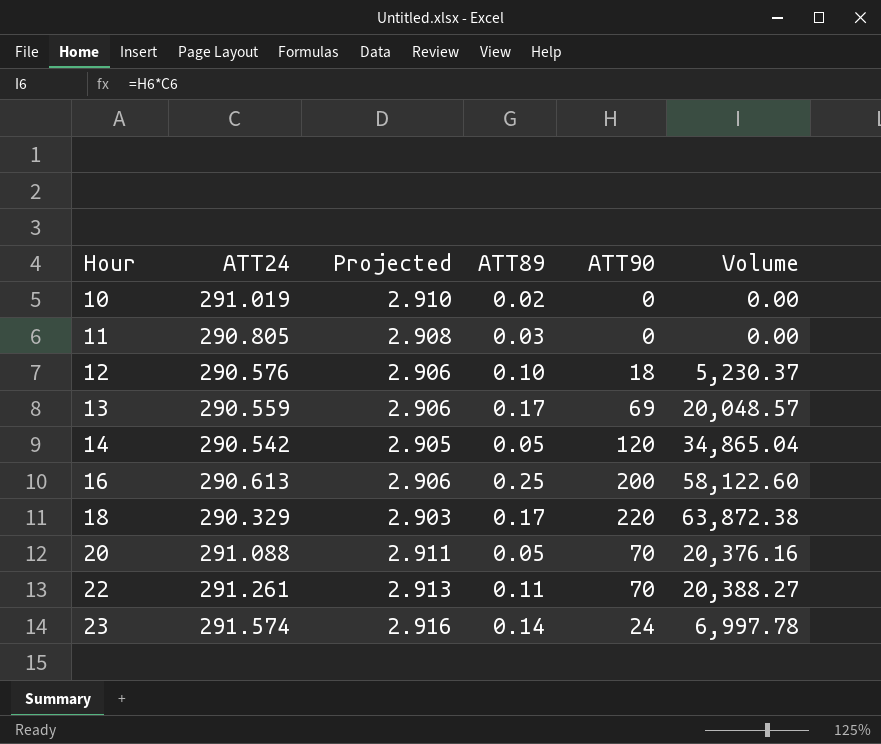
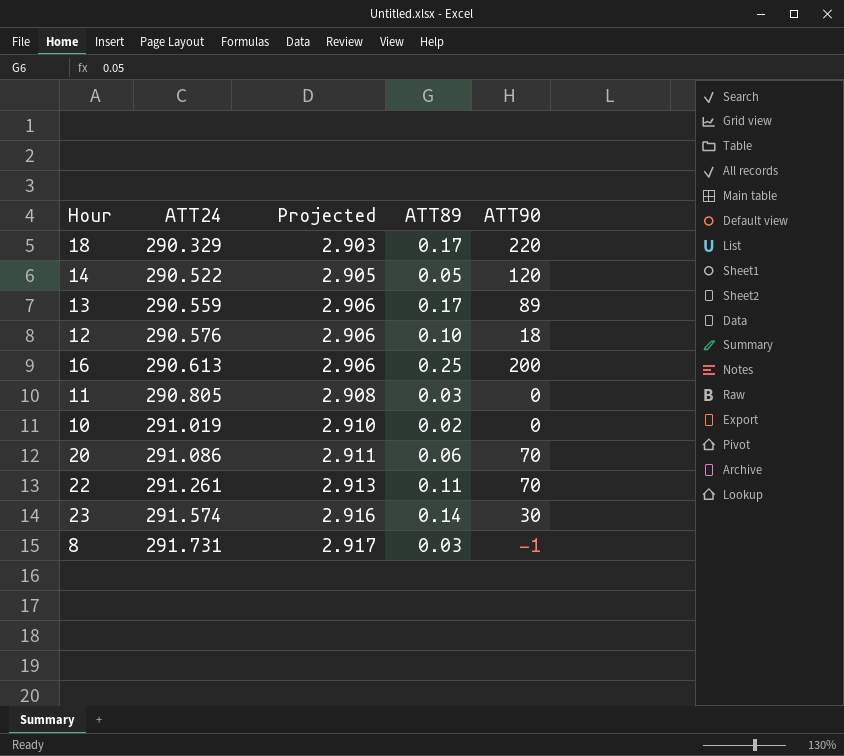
row order: Hour ascending -> ATT24 ascending
column Volume | formula: [ATT24] * [ATT90] -> none
14 | ATT24: 290.542 -> 290.522
13 | ATT90: 69 -> 89
20 | ATT24: 291.088 -> 291.086
20 | ATT89: 0.05 -> 0.06
23 | ATT90: 24 -> 30
row 8: none -> 291.731 | 2.917 | 0.03 | -1

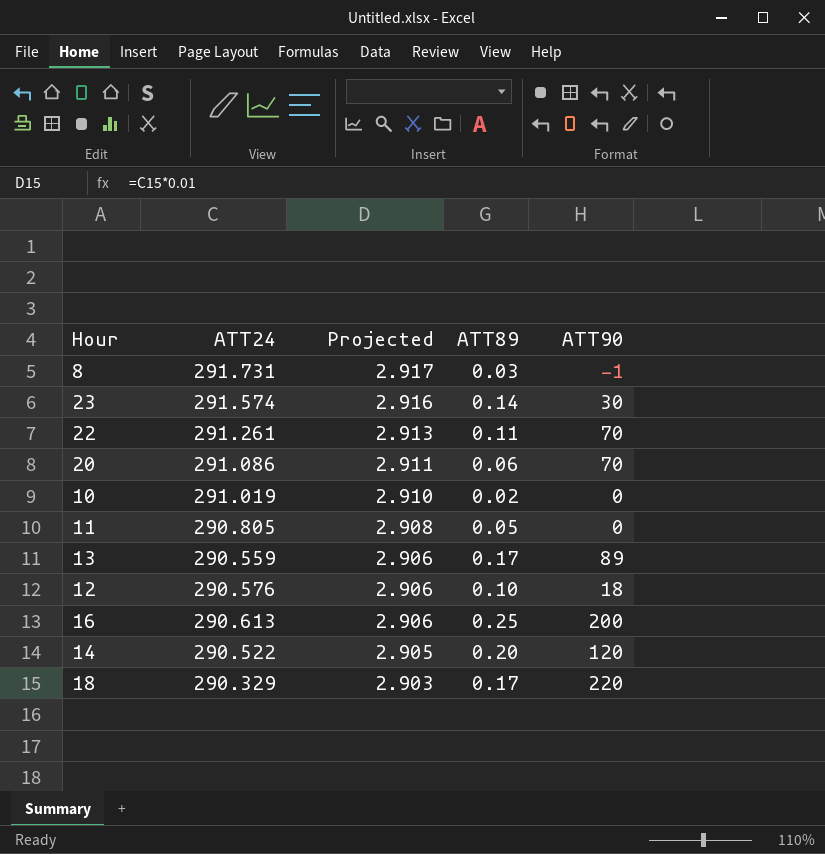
row order: ATT24 ascending -> Projected descending
11 | ATT89: 0.03 -> 0.05
14 | ATT89: 0.05 -> 0.20

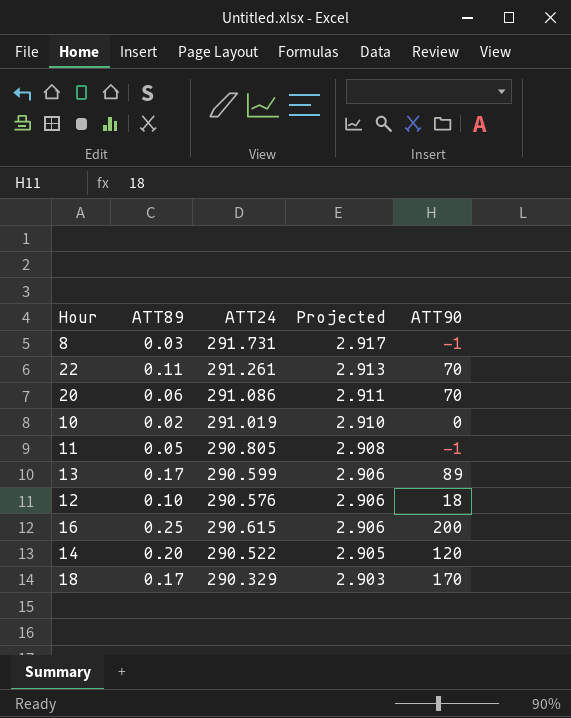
column ATT89 | position: 4 -> 2
row 23: 291.574 | 2.916 | 0.14 | 30 -> none
11 | ATT90: 0 -> -1
13 | ATT24: 290.559 -> 290.599
16 | ATT24: 290.613 -> 290.615
18 | ATT90: 220 -> 170

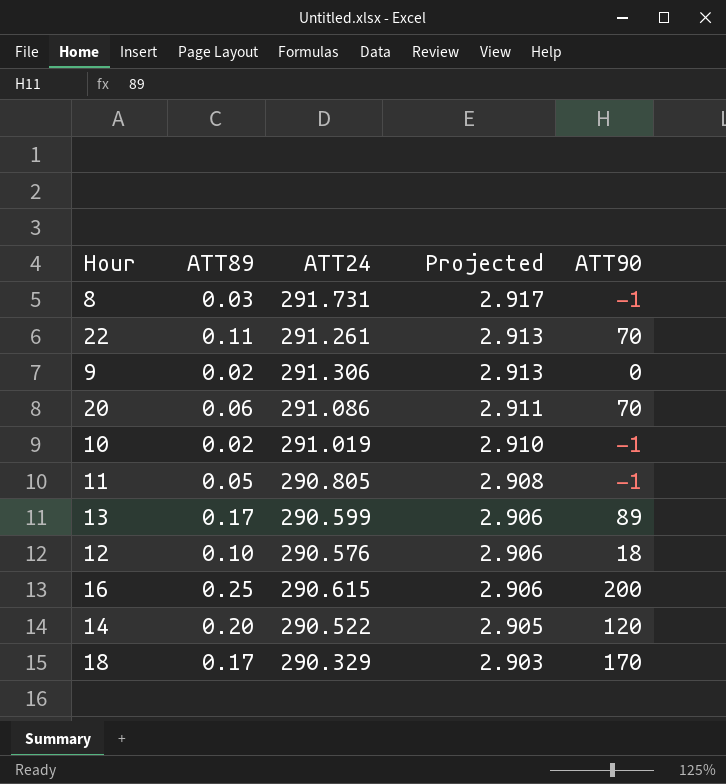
row 9: none -> 0.02 | 291.306 | 2.913 | 0
10 | ATT90: 0 -> -1

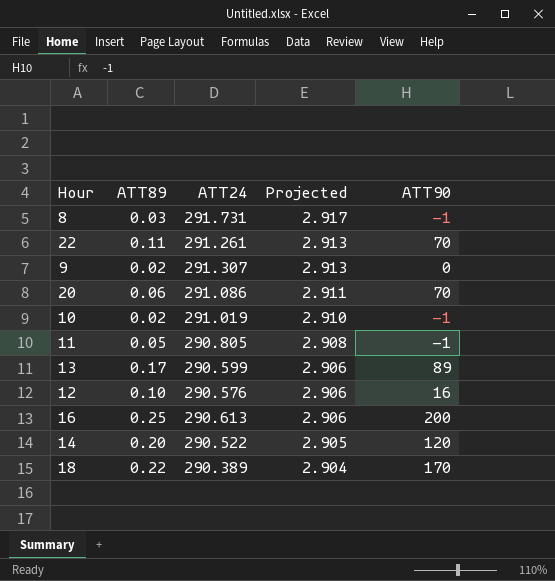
9 | ATT24: 291.306 -> 291.307
12 | ATT90: 18 -> 16
16 | ATT24: 290.615 -> 290.613
18 | ATT89: 0.17 -> 0.22
18 | ATT24: 290.329 -> 290.389
18 | Projected: 2.903 -> 2.904

